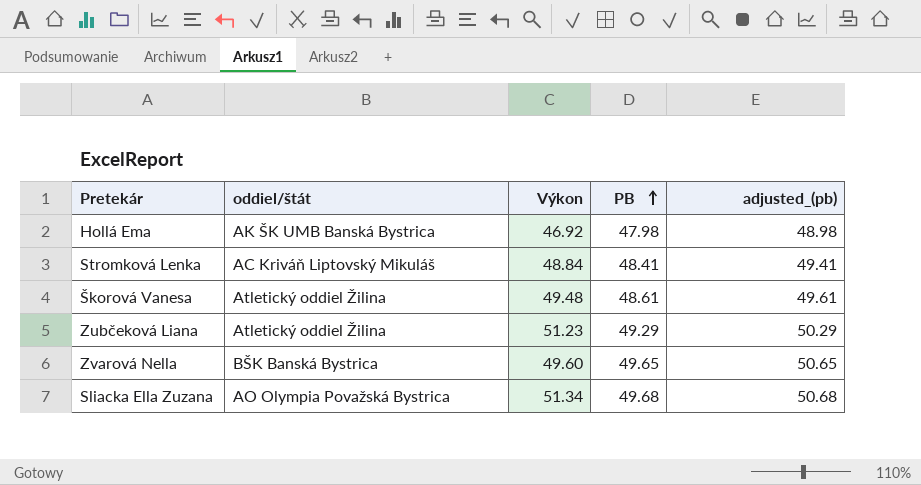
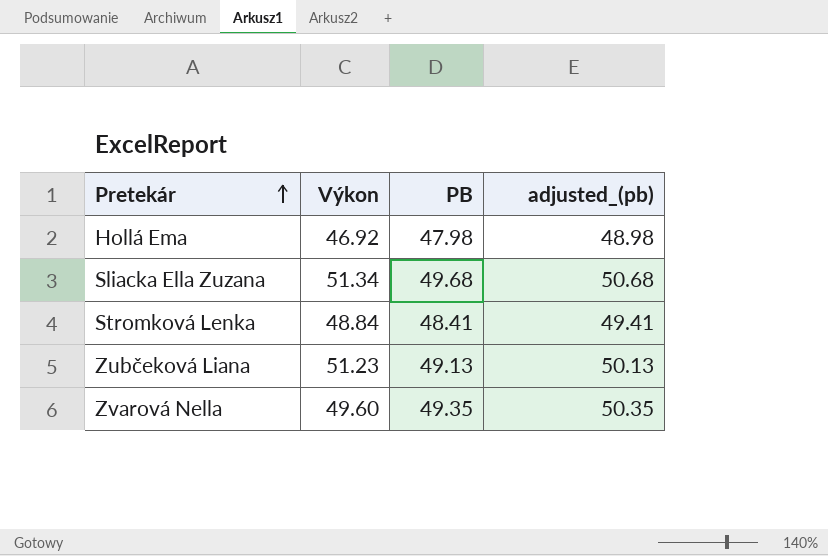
row order: PB ascending -> Pretekár ascending
column oddiel/štát | position: 2 -> none
row Škorová Vanesa: Atletický oddiel Žilina | 49.48 | 48.61 | 49.61 -> none
Zubčeková Liana | PB: 49.29 -> 49.13
Zubčeková Liana | adjusted_(pb): 50.29 -> 50.13
Zvarová Nella | PB: 49.65 -> 49.35
Zvarová Nella | adjusted_(pb): 50.65 -> 50.35

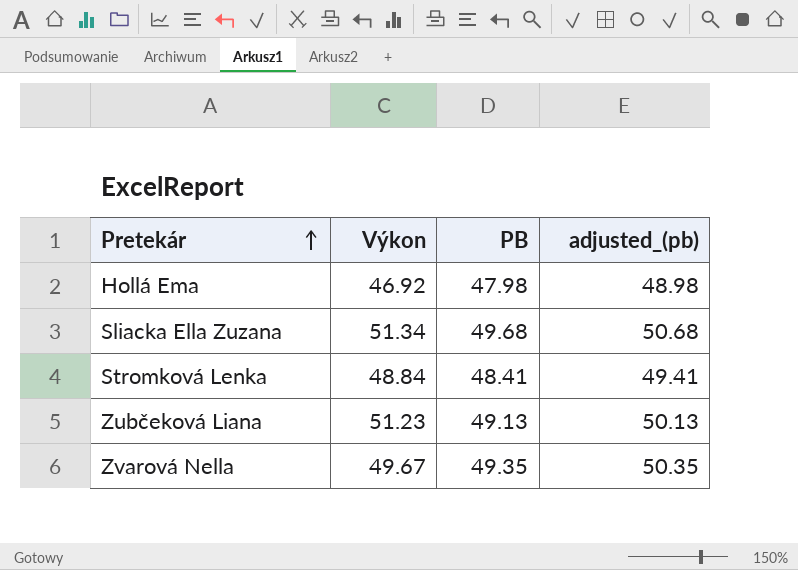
Zvarová Nella | Výkon: 49.60 -> 49.67

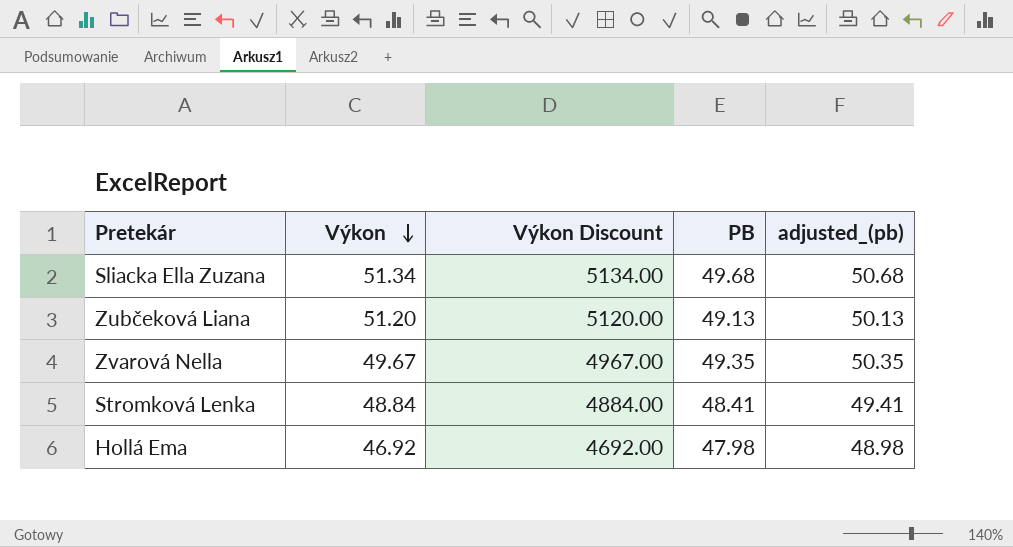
row order: Pretekár ascending -> Výkon descending
column Výkon Discount | formula: none -> [Výkon] * 100
Zubčeková Liana | Výkon: 51.23 -> 51.20

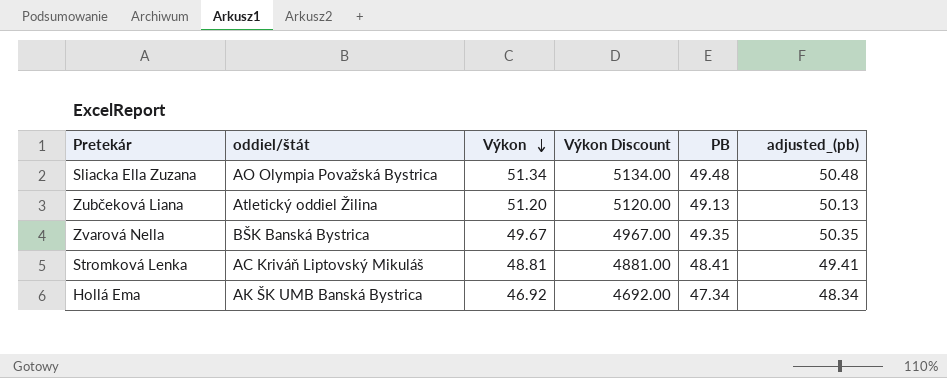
column oddiel/štát | position: none -> 2
Sliacka Ella Zuzana | PB: 49.68 -> 49.48
Sliacka Ella Zuzana | adjusted_(pb): 50.68 -> 50.48
Stromková Lenka | Výkon: 48.84 -> 48.81
Stromková Lenka | Výkon Discount: 4884.00 -> 4881.00
Hollá Ema | PB: 47.98 -> 47.34
Hollá Ema | adjusted_(pb): 48.98 -> 48.34

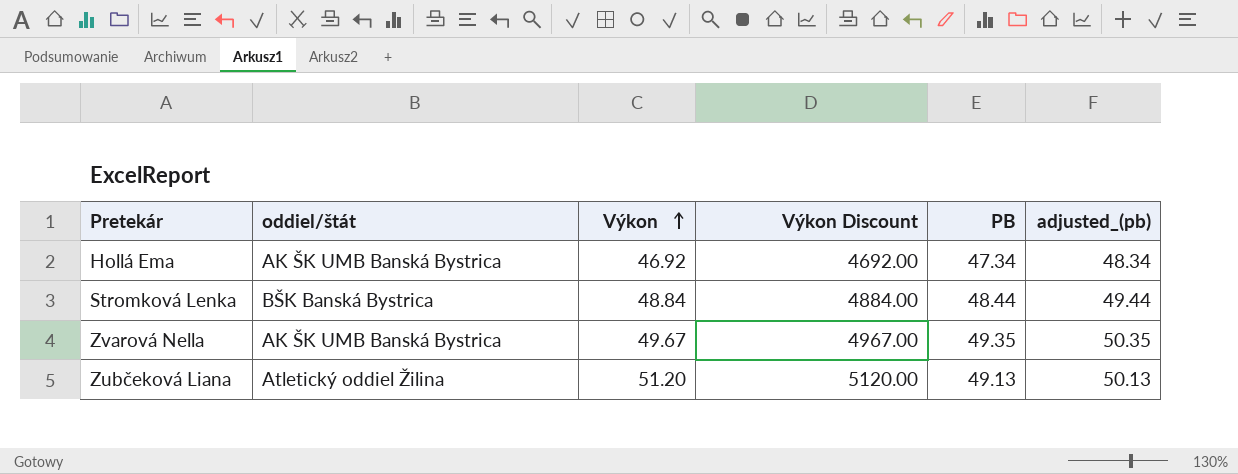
row order: Výkon descending -> Výkon ascending
row Sliacka Ella Zuzana: AO Olympia Považská Bystrica | 51.34 | 5134.00 | 49.48 | 50.48 -> none
Stromková Lenka | oddiel/štát: AC Kriváň Liptovský Mikuláš -> BŠK Banská Bystrica
Stromková Lenka | Výkon: 48.81 -> 48.84
Stromková Lenka | Výkon Discount: 4881.00 -> 4884.00
Stromková Lenka | PB: 48.41 -> 48.44
Stromková Lenka | adjusted_(pb): 49.41 -> 49.44
Zvarová Nella | oddiel/štát: BŠK Banská Bystrica -> AK ŠK UMB Banská Bystrica

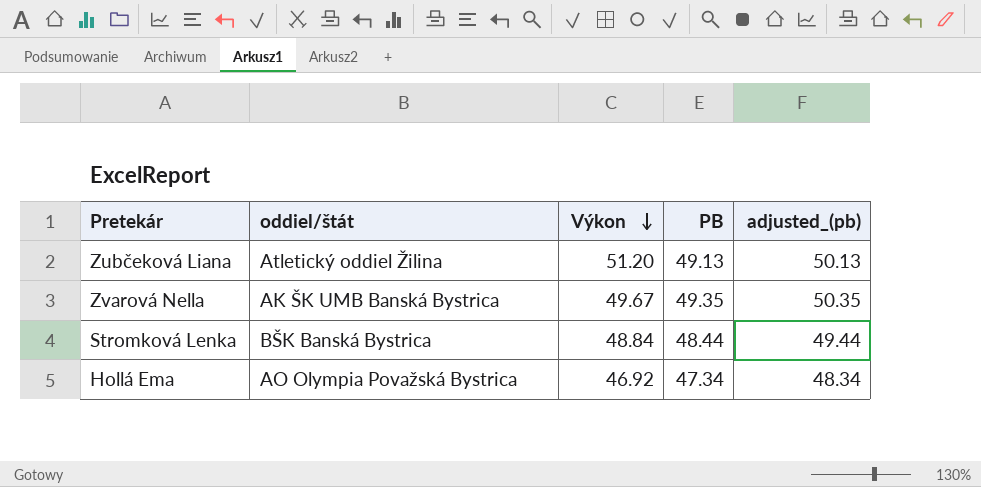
row order: Výkon ascending -> Výkon descending
column Výkon Discount | formula: [Výkon] * 100 -> none
Hollá Ema | oddiel/štát: AK ŠK UMB Banská Bystrica -> AO Olympia Považská Bystrica

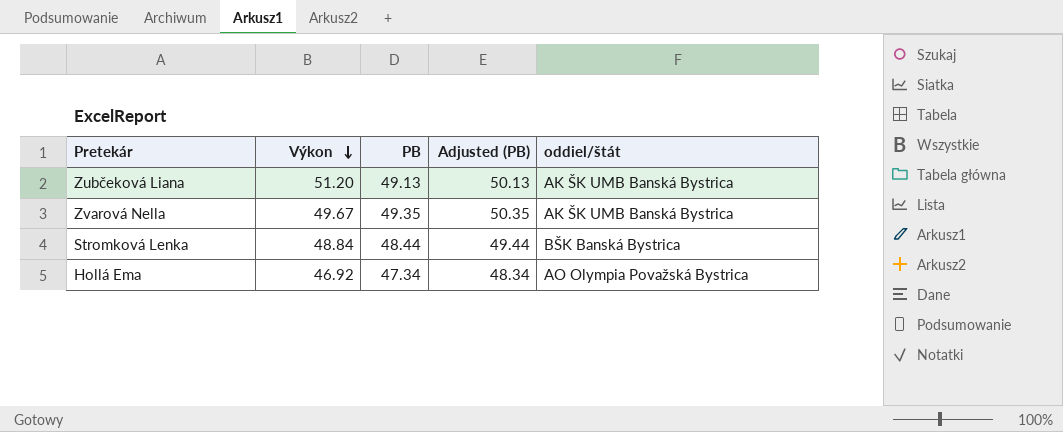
column name: adjusted_(pb) -> Adjusted (PB)
column oddiel/štát | position: 2 -> 5
Zubčeková Liana | oddiel/štát: Atletický oddiel Žilina -> AK ŠK UMB Banská Bystrica

